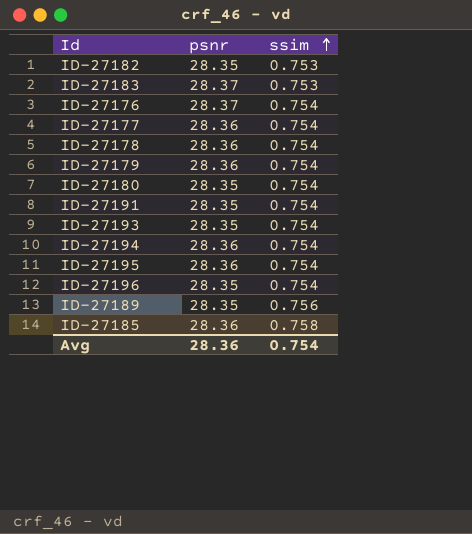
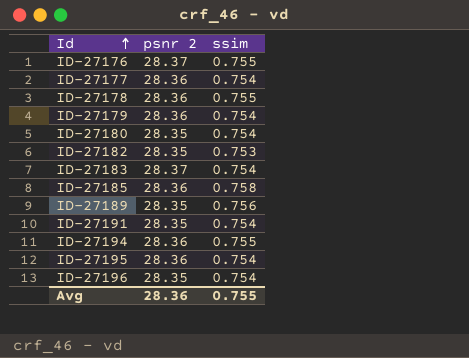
row order: ssim ascending -> Id ascending
column name: psnr -> psnr 2
row ID-27193: 28.35 | 0.754 -> none
ID-27176 | ssim: 0.754 -> 0.755
ID-27178 | ssim: 0.754 -> 0.755
ID-27183 | ssim: 0.753 -> 0.754
ID-27194 | ssim: 0.754 -> 0.755
Avg | ssim: 0.754 -> 0.755

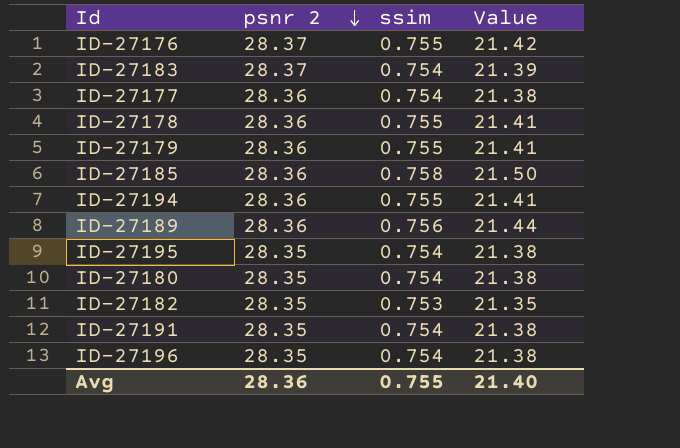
row order: Id ascending -> psnr 2 descending
column Value | formula: none -> [psnr 2] * [ssim]
ID-27179 | ssim: 0.754 -> 0.755
ID-27189 | psnr 2: 28.35 -> 28.36
ID-27195 | psnr 2: 28.36 -> 28.35

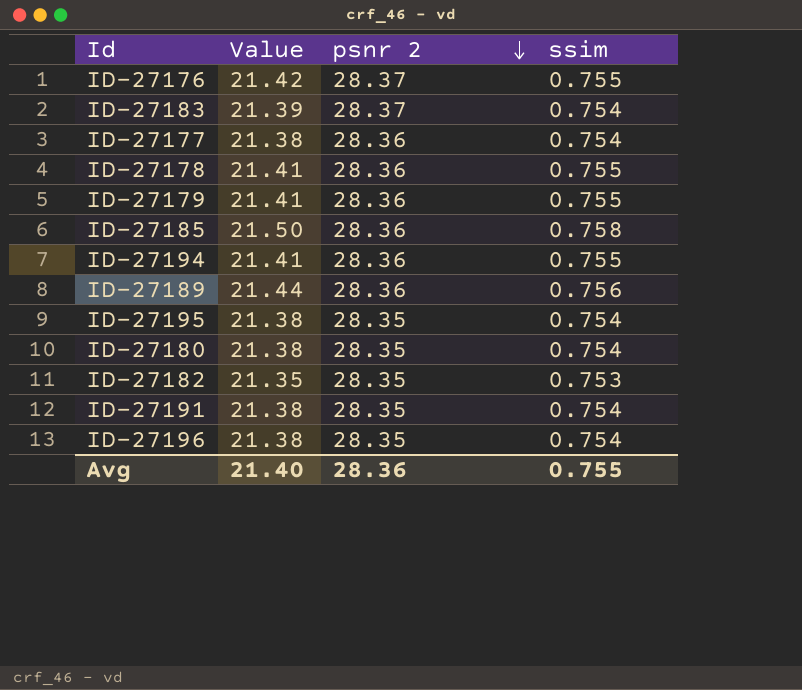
column Value | position: 4 -> 2

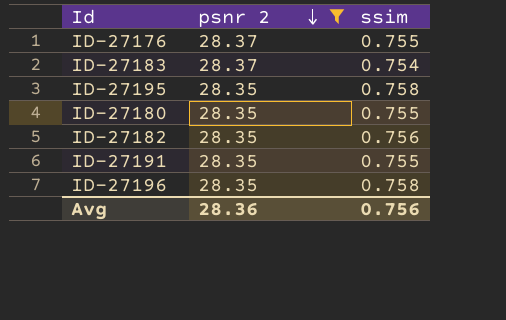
filter: none -> psnr 2 != 28.36
column Value | formula: [psnr 2] * [ssim] -> none
ID-27195 | ssim: 0.754 -> 0.758
ID-27180 | ssim: 0.754 -> 0.755
ID-27182 | ssim: 0.753 -> 0.756
ID-27191 | ssim: 0.754 -> 0.755
ID-27196 | ssim: 0.754 -> 0.758
Avg | ssim: 0.755 -> 0.756

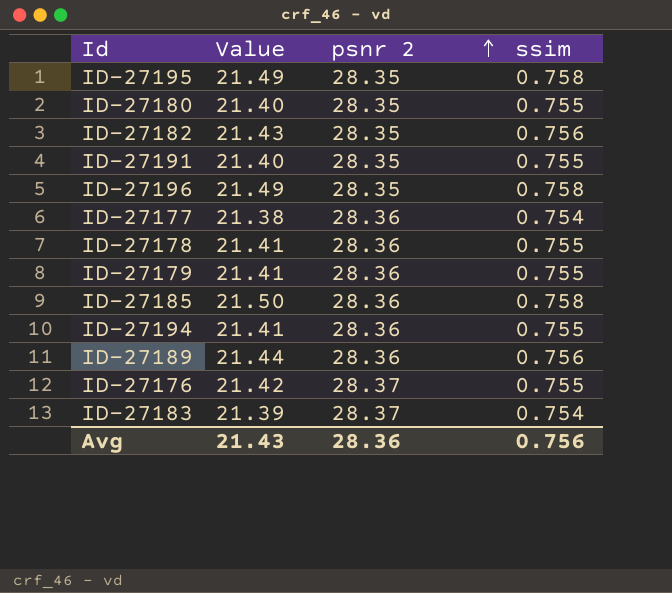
filter: psnr 2 != 28.36 -> none
row order: psnr 2 descending -> psnr 2 ascending
column Value | formula: none -> [psnr 2] * [ssim]

